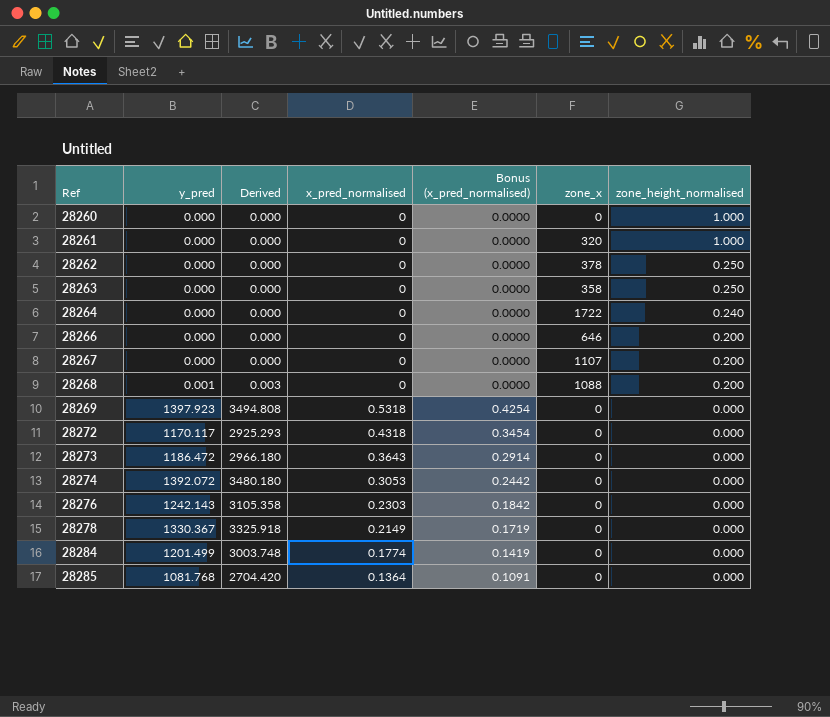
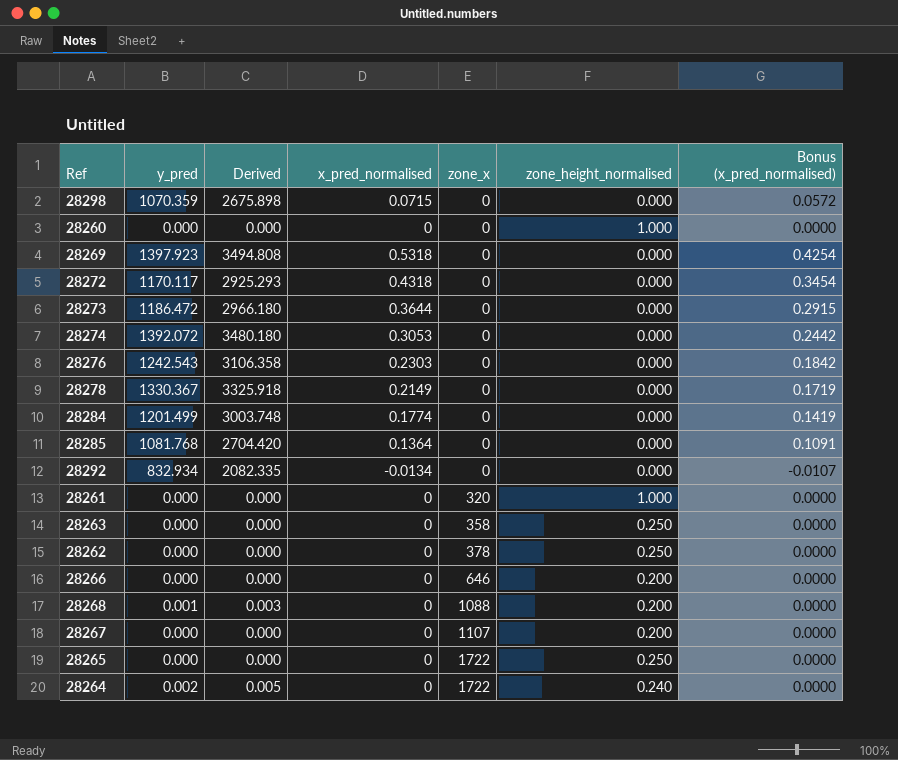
row order: Ref ascending -> zone_x ascending
column Bonus (x_pred_normalised) | position: 5 -> 7
row 28298: none -> 1070.359 | 2675.898 | 0.0715 | 0 | 0.000 | 0.0572
28273 | x_pred_normalised: 0.3643 -> 0.3644
28273 | Bonus (x_pred_normalised): 0.2914 -> 0.2915
28276 | y_pred: 1242.143 -> 1242.543
28276 | Derived: 3105.358 -> 3106.358
row 28292: none -> 832.934 | 2082.335 | -0.0134 | 0 | 0.000 | -0.0107
row 28265: none -> 0.000 | 0.000 | 0 | 1722 | 0.250 | 0.0000
28264 | y_pred: 0.000 -> 0.002
28264 | Derived: 0.000 -> 0.005

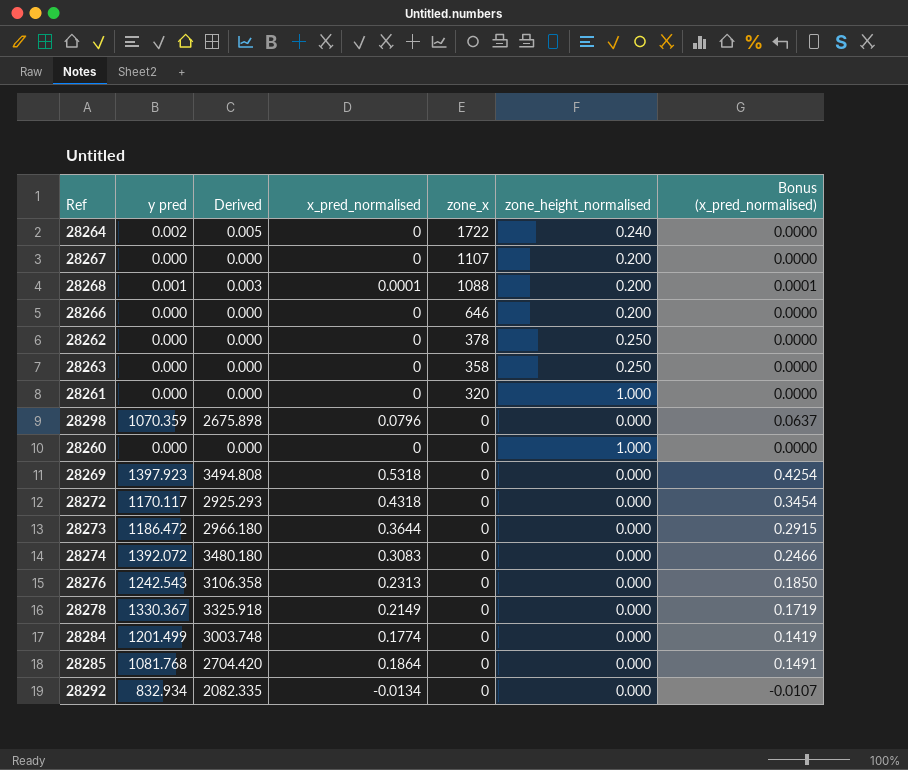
row order: zone_x ascending -> zone_x descending
column name: y_pred -> y pred
row 28265: 0.000 | 0.000 | 0 | 1722 | 0.250 | 0.0000 -> none
28268 | x_pred_normalised: 0 -> 0.0001
28268 | Bonus (x_pred_normalised): 0.0000 -> 0.0001
28298 | x_pred_normalised: 0.0715 -> 0.0796
28298 | Bonus (x_pred_normalised): 0.0572 -> 0.0637
28274 | x_pred_normalised: 0.3053 -> 0.3083
28274 | Bonus (x_pred_normalised): 0.2442 -> 0.2466
28276 | x_pred_normalised: 0.2303 -> 0.2313
28276 | Bonus (x_pred_normalised): 0.1842 -> 0.1850
28285 | x_pred_normalised: 0.1364 -> 0.1864
28285 | Bonus (x_pred_normalised): 0.1091 -> 0.1491

